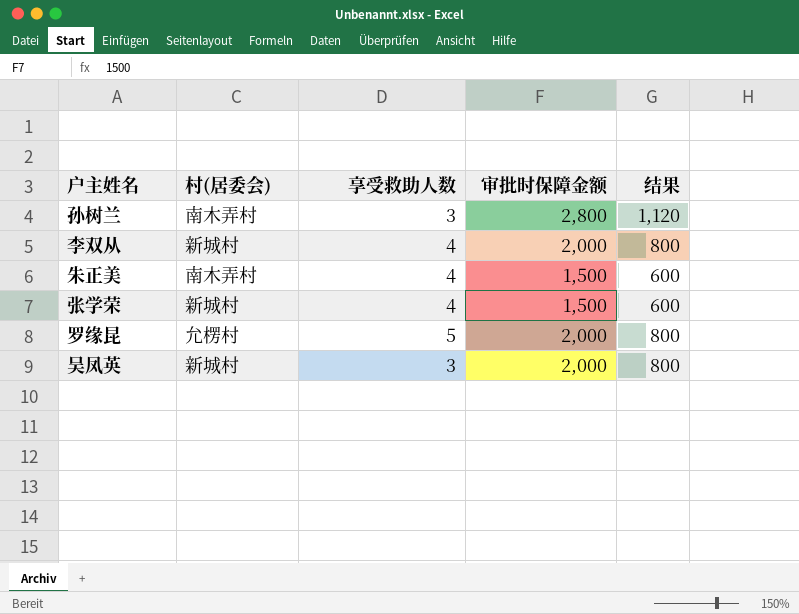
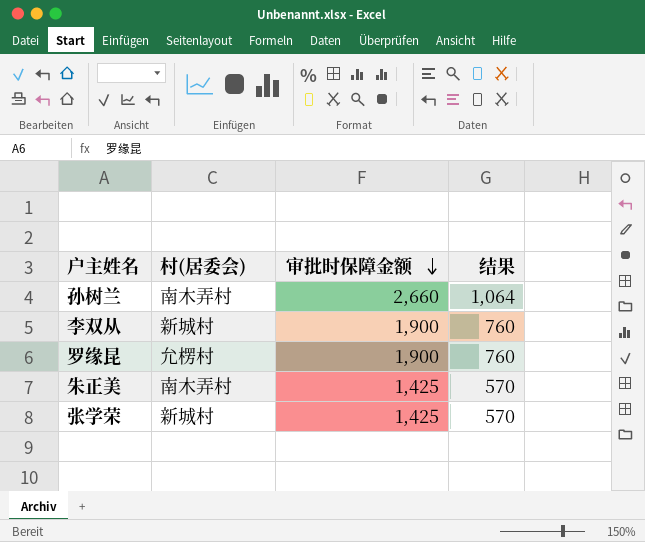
row order: none -> 审批时保障金额 descending
column 享受救助人数 | position: 3 -> none
row 吴凤英: 新城村 | 3 | 2,000 | 800 -> none
孙树兰 | 审批时保障金额: 2,800 -> 2,660
孙树兰 | 结果: 1,120 -> 1,064
李双从 | 审批时保障金额: 2,000 -> 1,900
李双从 | 结果: 800 -> 760
罗缘昆 | 审批时保障金额: 2,000 -> 1,900
罗缘昆 | 结果: 800 -> 760
朱正美 | 审批时保障金额: 1,500 -> 1,425
朱正美 | 结果: 600 -> 570
张学荣 | 审批时保障金额: 1,500 -> 1,425
张学荣 | 结果: 600 -> 570

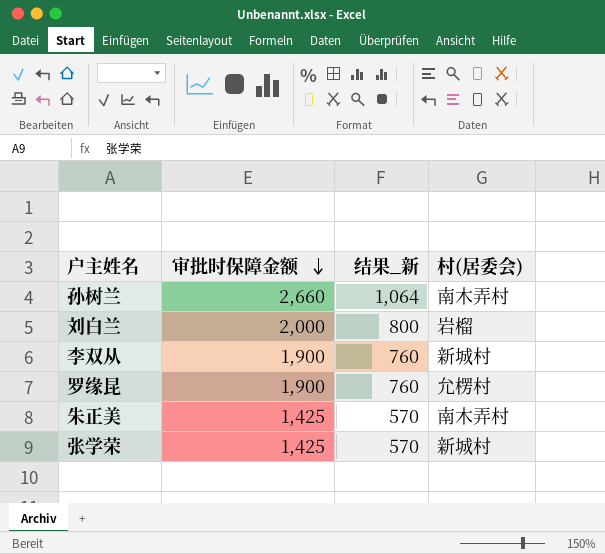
column name: 结果 -> 结果_新
column 村(居委会) | position: 2 -> 4
row 刘白兰: none -> 2,000 | 800 | 岩榴

